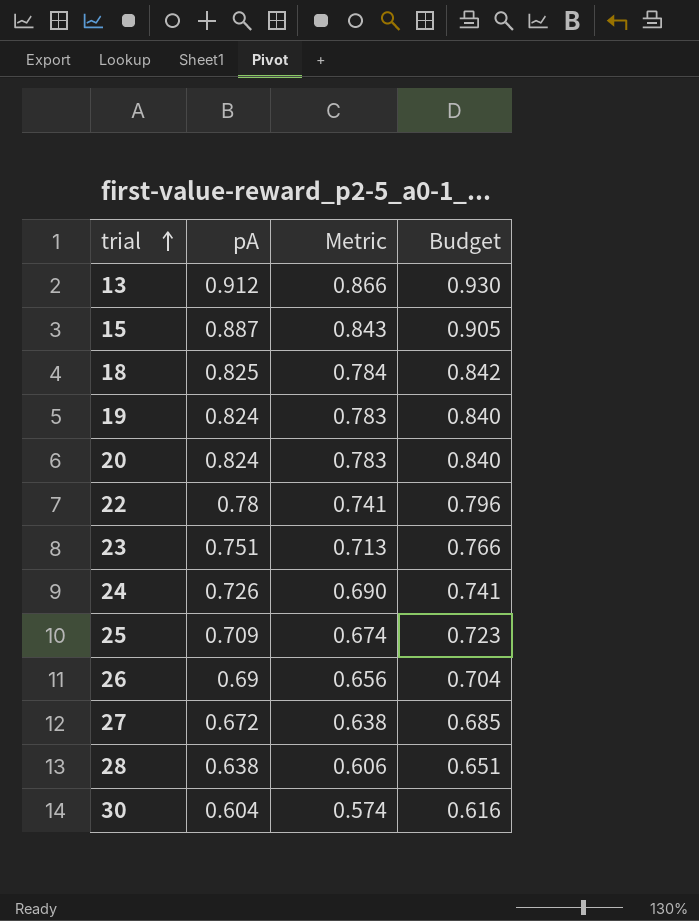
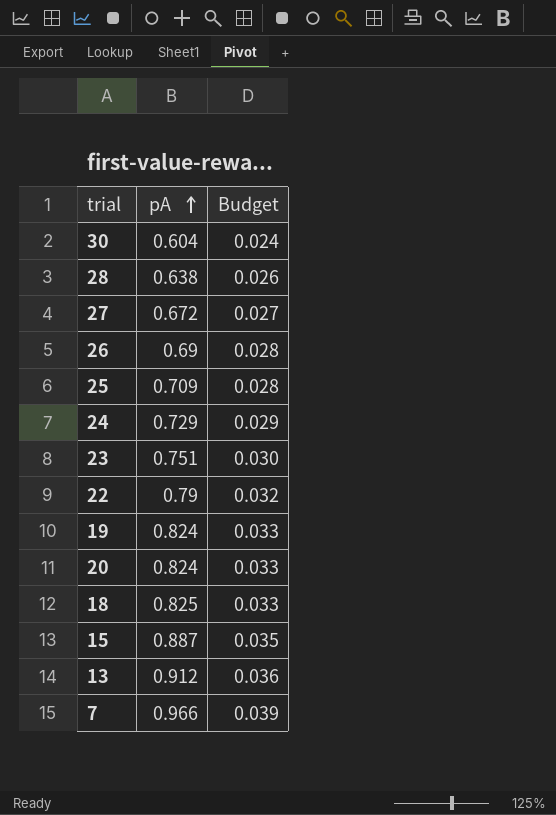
row order: trial ascending -> pA ascending
column Metric | formula: [pA] * 0.95 -> none
column Budget | formula: [pA] * 1.02 -> [pA] * 0.04
24 | pA: 0.726 -> 0.729
22 | pA: 0.78 -> 0.79
row 7: none -> 0.966 | 0.039

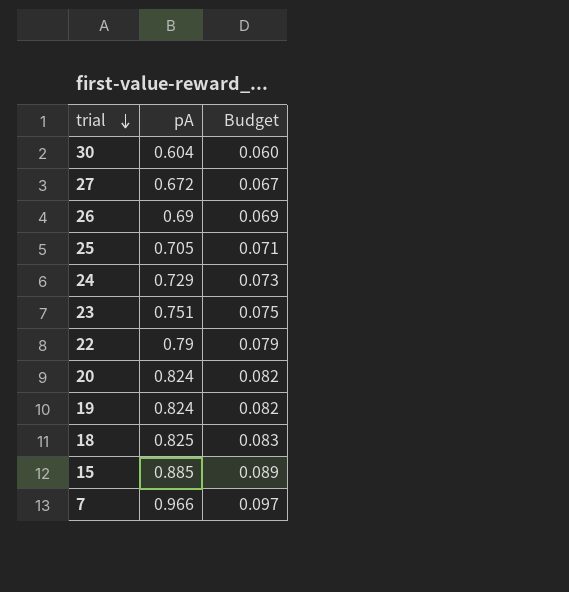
row order: pA ascending -> trial descending
column Budget | formula: [pA] * 0.04 -> [pA] * 0.1
row 28: 0.638 | 0.026 -> none
row 13: 0.912 | 0.036 -> none
25 | pA: 0.709 -> 0.705
15 | pA: 0.887 -> 0.885

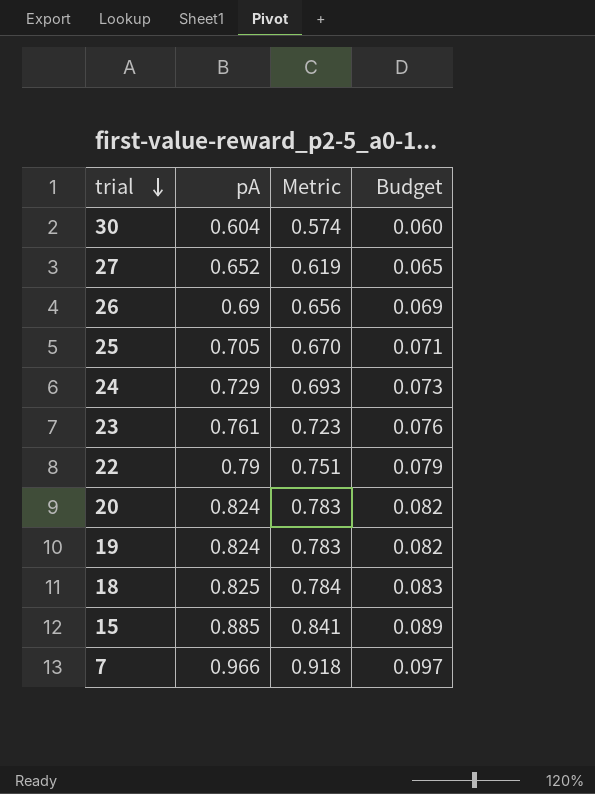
column Metric | formula: none -> [pA] * 0.95
27 | pA: 0.672 -> 0.652
27 | Budget: 0.067 -> 0.065
23 | pA: 0.751 -> 0.761
23 | Budget: 0.075 -> 0.076

